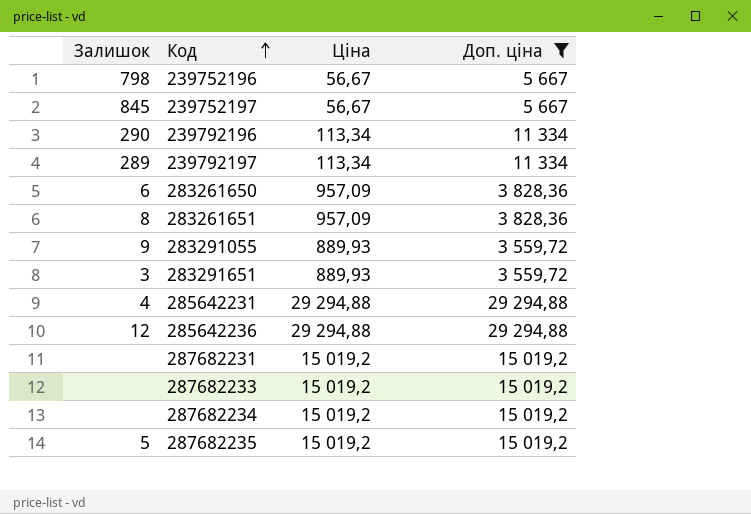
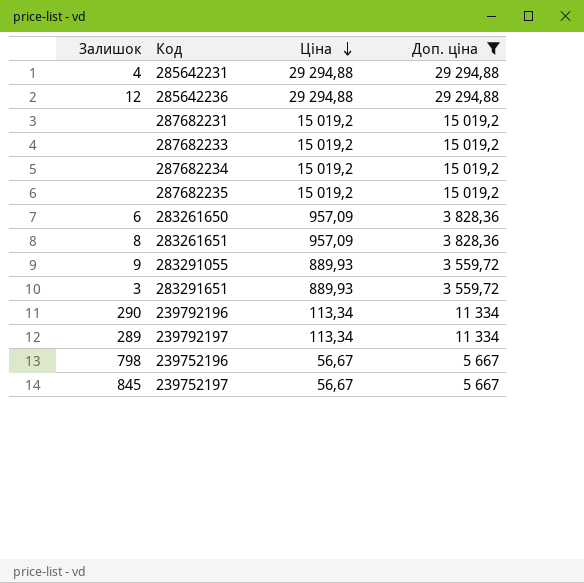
row order: Код ascending -> Ціна descending
287682235 | Залишок: 5 -> none

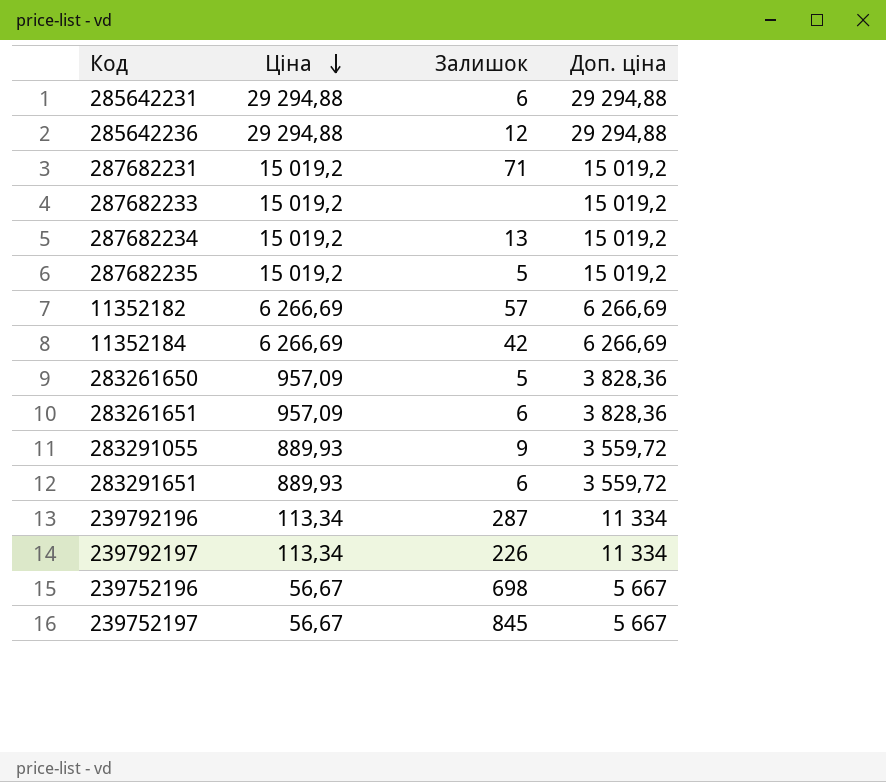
filter: Доп. ціна != 6 266,69 -> none
column Залишок | position: 1 -> 3
285642231 | Залишок: 4 -> 6
287682231 | Залишок: none -> 71
287682234 | Залишок: none -> 13
287682235 | Залишок: none -> 5
283261650 | Залишок: 6 -> 5
283261651 | Залишок: 8 -> 6
283291651 | Залишок: 3 -> 6
239792196 | Залишок: 290 -> 287
239792197 | Залишок: 289 -> 226
239752196 | Залишок: 798 -> 698

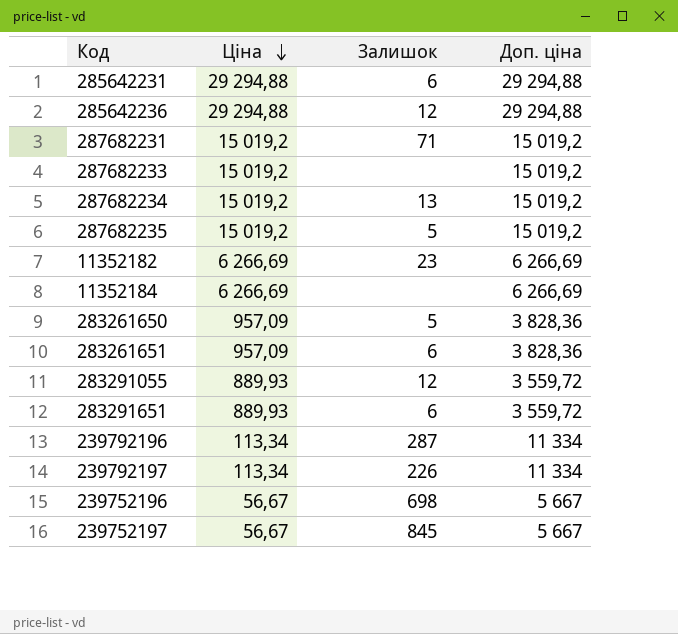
11352182 | Залишок: 57 -> 23
11352184 | Залишок: 42 -> none
283291055 | Залишок: 9 -> 12

